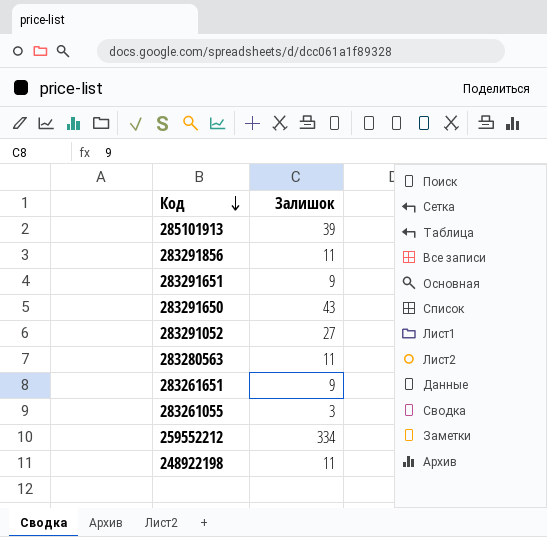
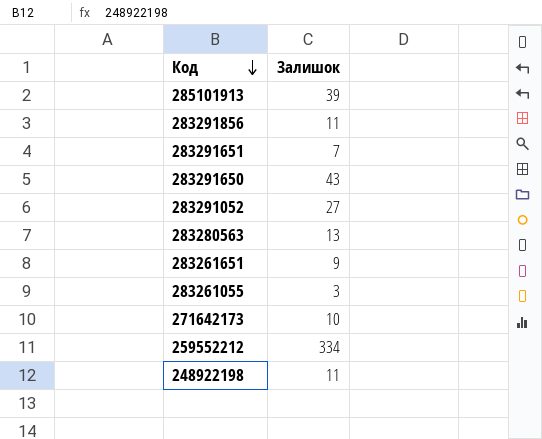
283291651 | Залишок: 9 -> 7
283280563 | Залишок: 11 -> 13
row 271642173: none -> 10

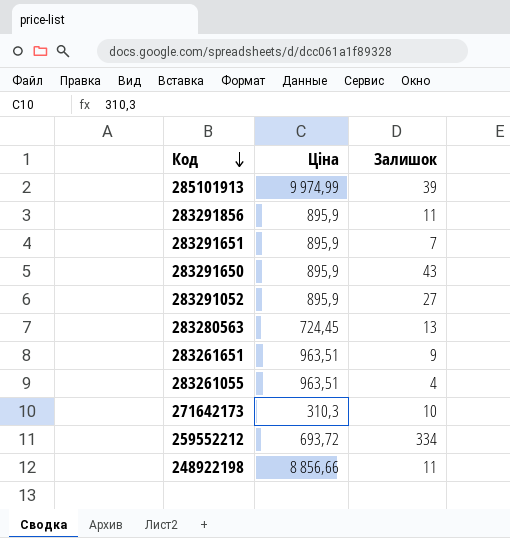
column Ціна | position: none -> 2
283261055 | Залишок: 3 -> 4

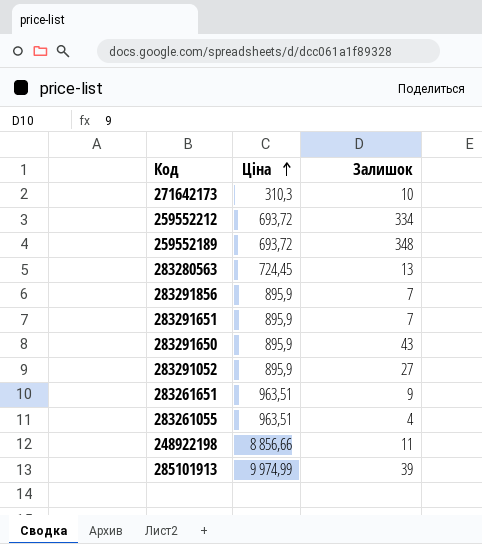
row order: Код descending -> Ціна ascending
row 259552189: none -> 693,72 | 348
283291856 | Залишок: 11 -> 7

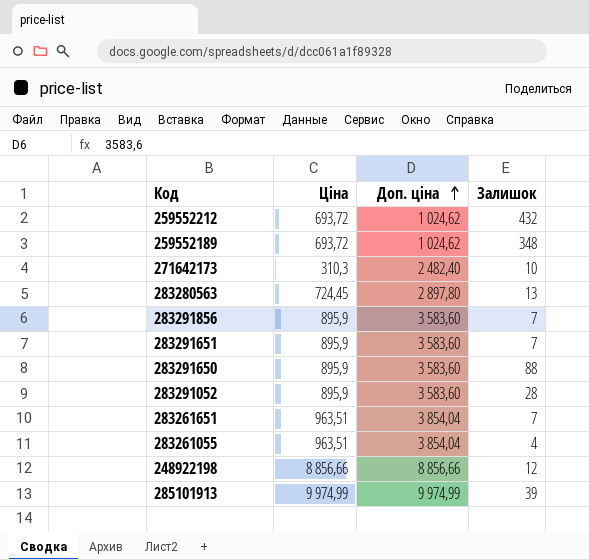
row order: Ціна ascending -> Доп. ціна ascending
column Доп. ціна | position: none -> 3
259552212 | Залишок: 334 -> 432
283291650 | Залишок: 43 -> 88
283291052 | Залишок: 27 -> 28
283261651 | Залишок: 9 -> 7
248922198 | Залишок: 11 -> 12

